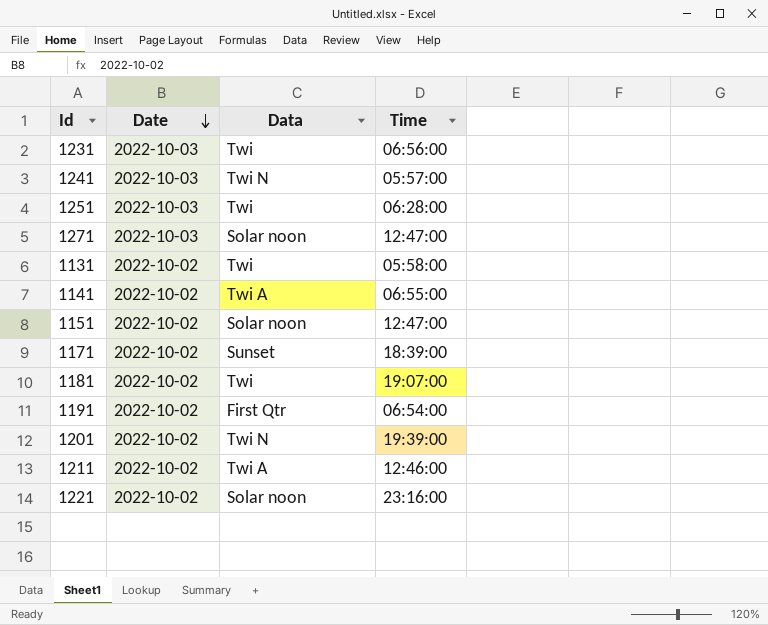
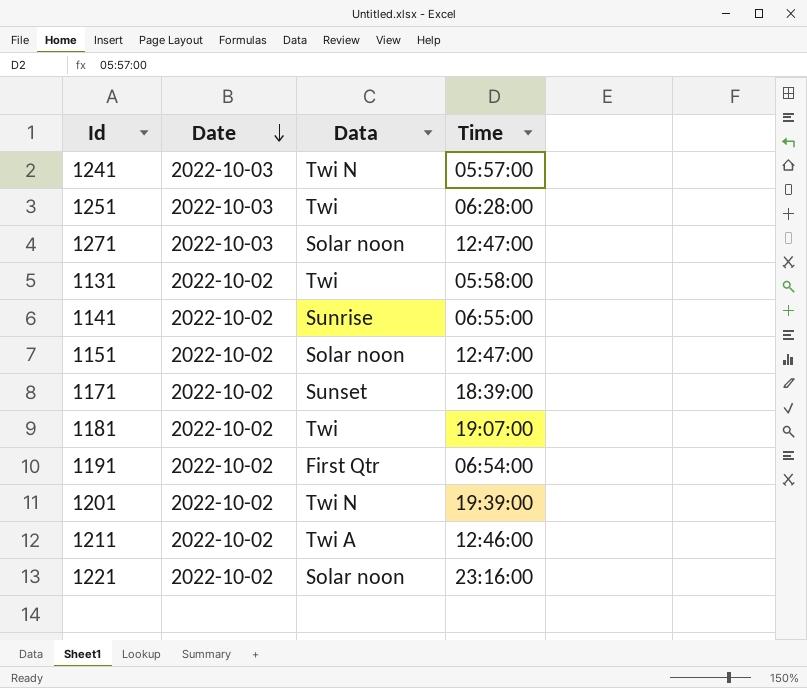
row 1231: 2022-10-03 | Twi | 06:56:00 -> none
1141 | Data: Twi A -> Sunrise

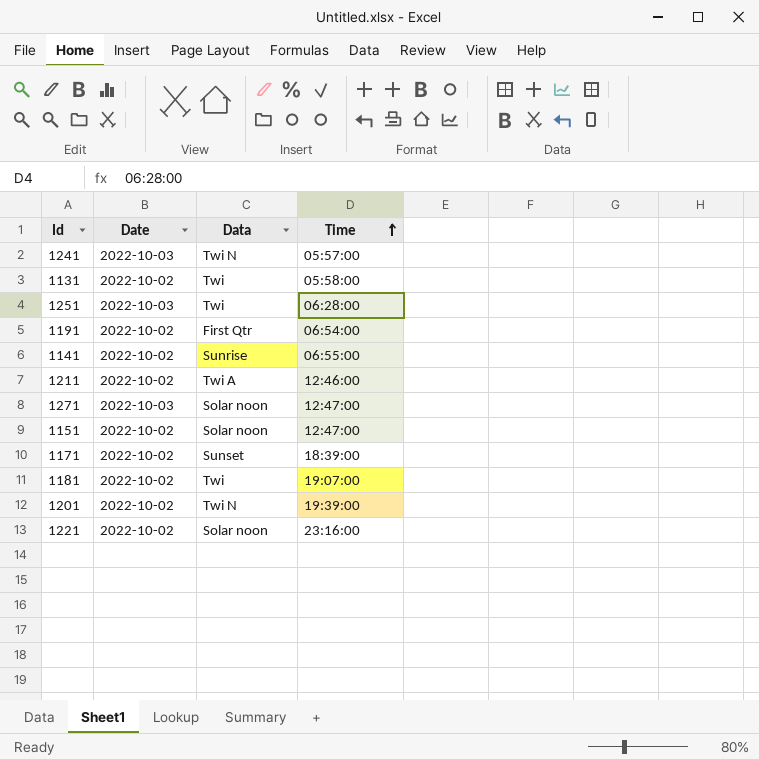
row order: Date descending -> Time ascending

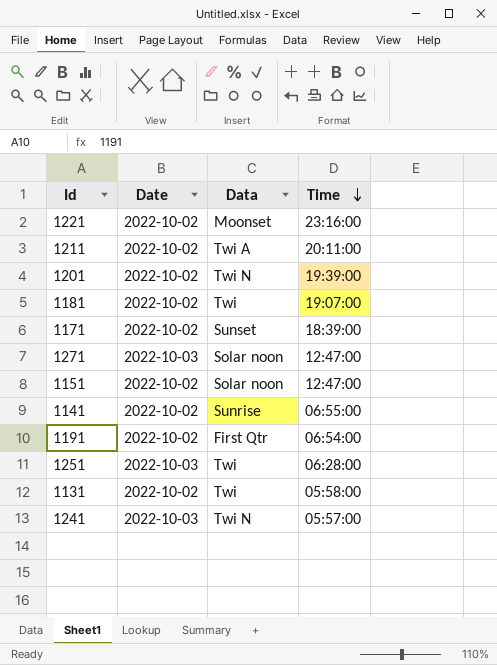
row order: Time ascending -> Time descending
1221 | Data: Solar noon -> Moonset
1211 | Time: 12:46:00 -> 20:11:00

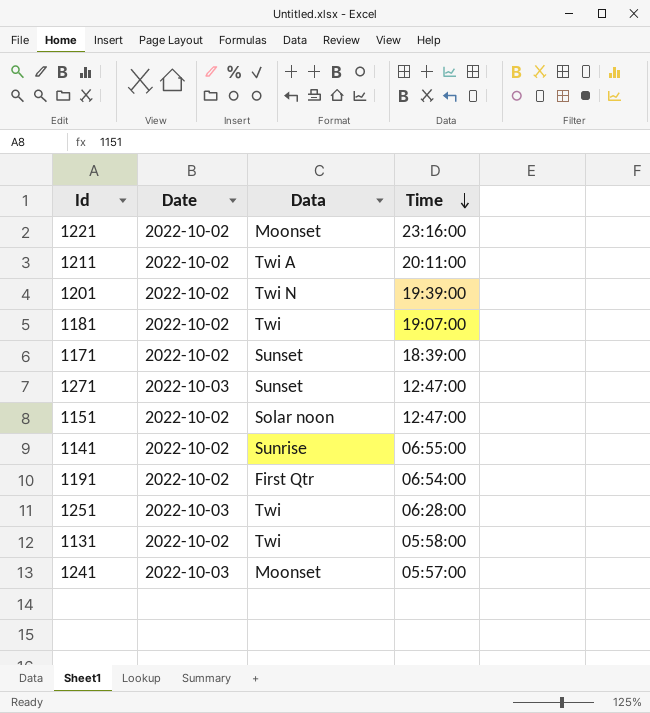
1271 | Data: Solar noon -> Sunset
1241 | Data: Twi N -> Moonset

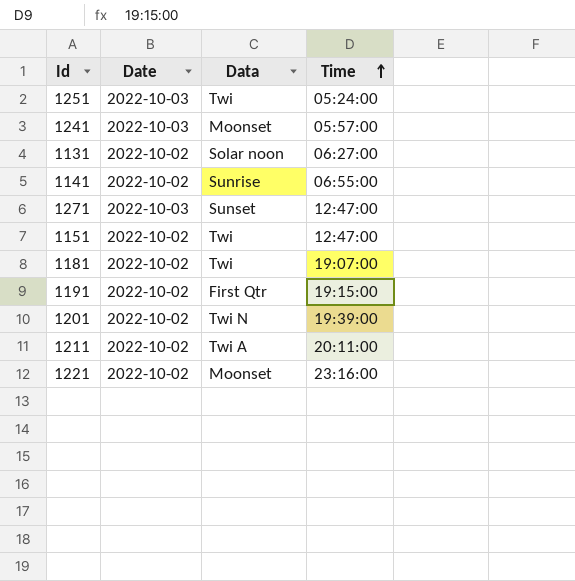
row order: Time descending -> Time ascending
row 1171: 2022-10-02 | Sunset | 18:39:00 -> none
1251 | Time: 06:28:00 -> 05:24:00
1131 | Data: Twi -> Solar noon
1131 | Time: 05:58:00 -> 06:27:00
1151 | Data: Solar noon -> Twi
1191 | Time: 06:54:00 -> 19:15:00

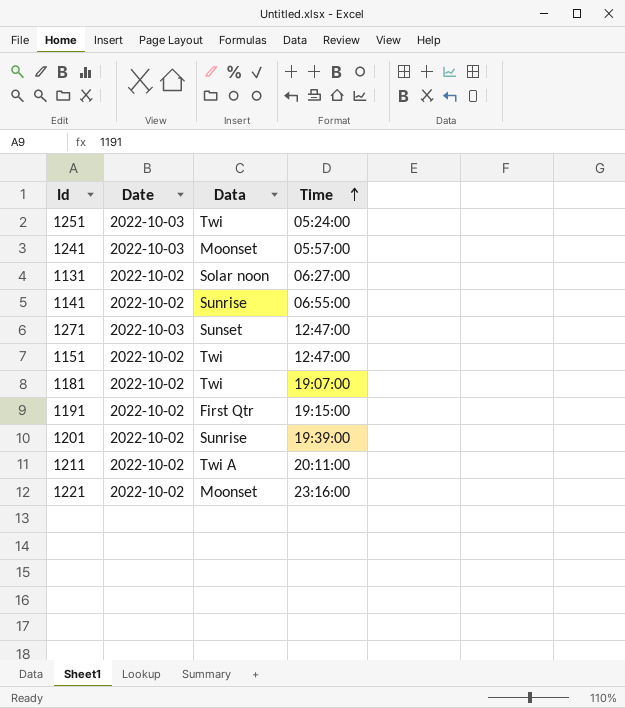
1201 | Data: Twi N -> Sunrise

